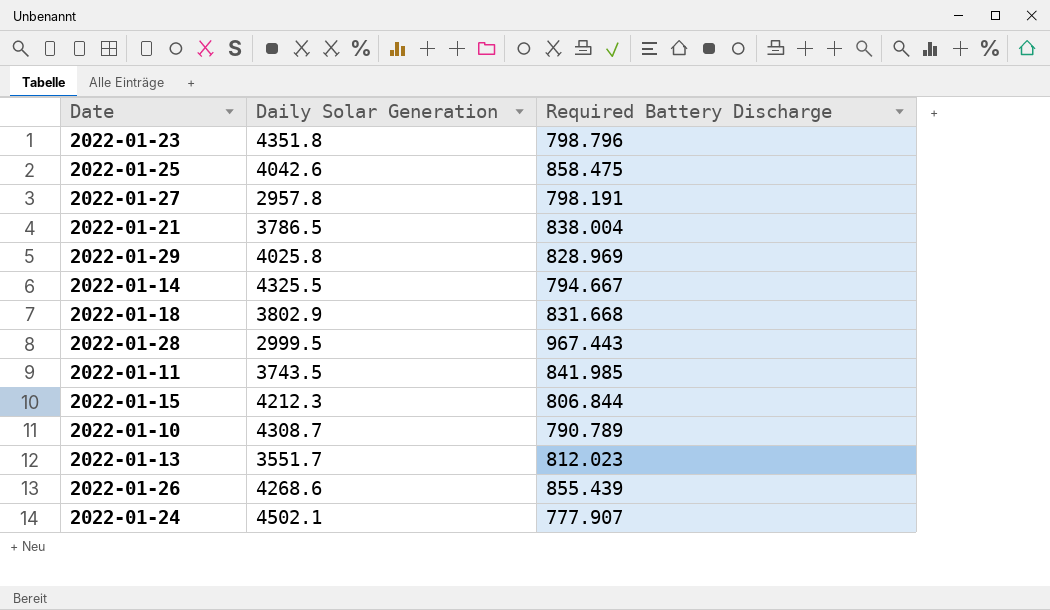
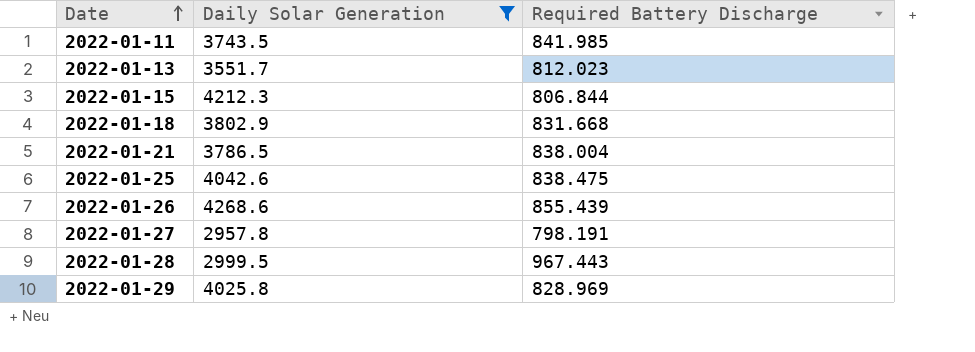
filter: none -> Daily Solar Generation <= 4268.6
row order: none -> Date ascending
2022-01-25 | Required Battery Discharge: 858.475 -> 838.475

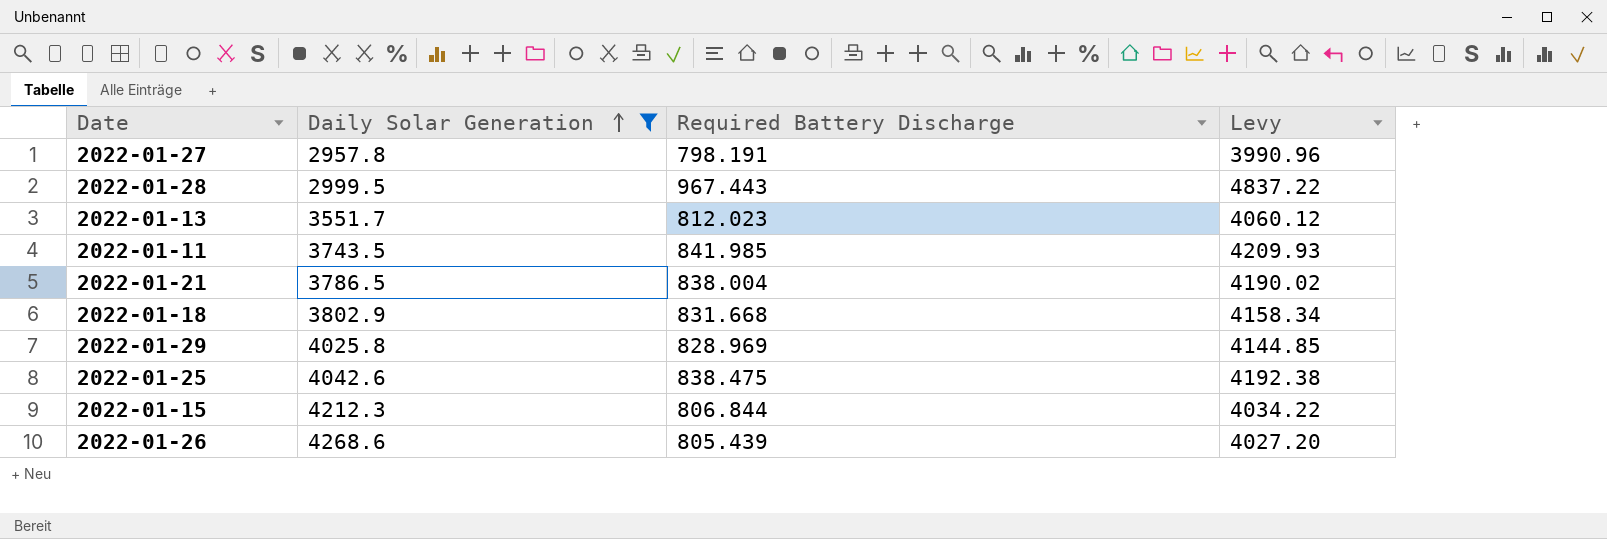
row order: Date ascending -> Daily Solar Generation ascending
column Levy | formula: none -> [Required Battery Discharge] * 5
2022-01-26 | Required Battery Discharge: 855.439 -> 805.439

